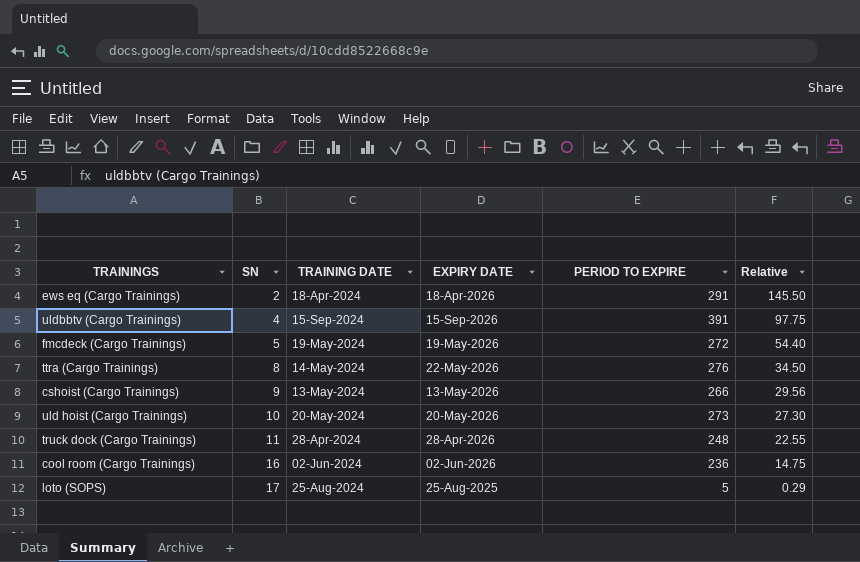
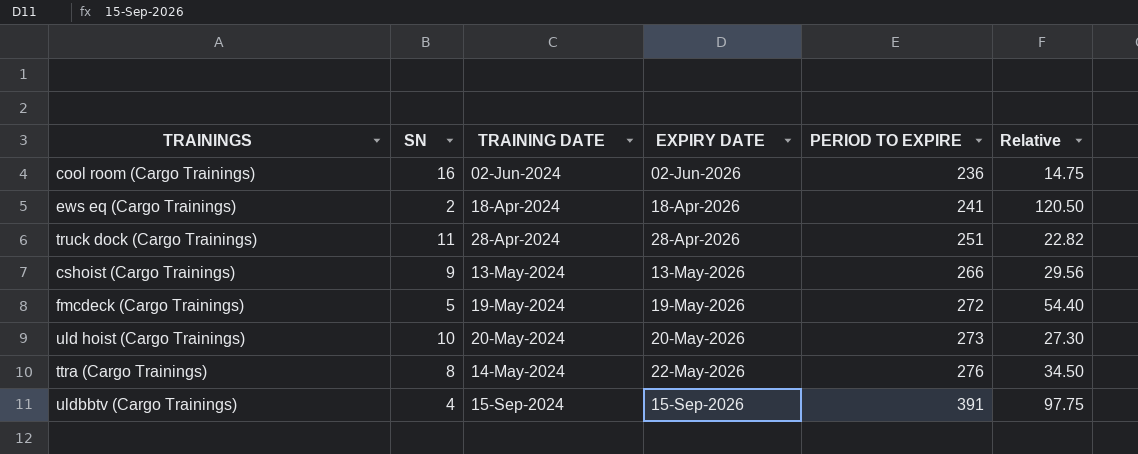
row order: SN ascending -> PERIOD TO EXPIRE ascending
row loto (SOPS): 17 | 25-Aug-2024 | 25-Aug-2025 | 5 | 0.29 -> none
ews eq (Cargo Trainings) | PERIOD TO EXPIRE: 291 -> 241
ews eq (Cargo Trainings) | Relative: 145.50 -> 120.50
truck dock (Cargo Trainings) | PERIOD TO EXPIRE: 248 -> 251
truck dock (Cargo Trainings) | Relative: 22.55 -> 22.82

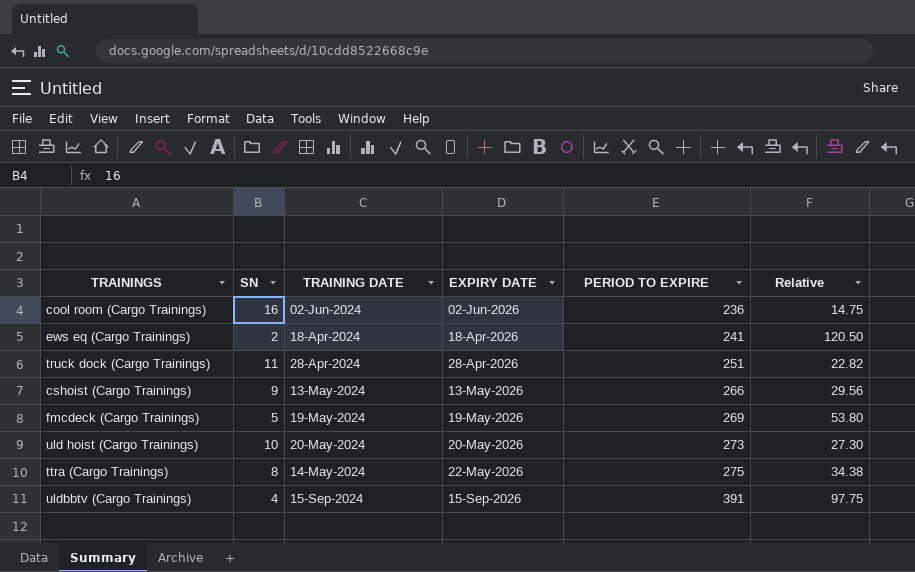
fmcdeck (Cargo Trainings) | PERIOD TO EXPIRE: 272 -> 269
fmcdeck (Cargo Trainings) | Relative: 54.40 -> 53.80
ttra (Cargo Trainings) | PERIOD TO EXPIRE: 276 -> 275
ttra (Cargo Trainings) | Relative: 34.50 -> 34.38

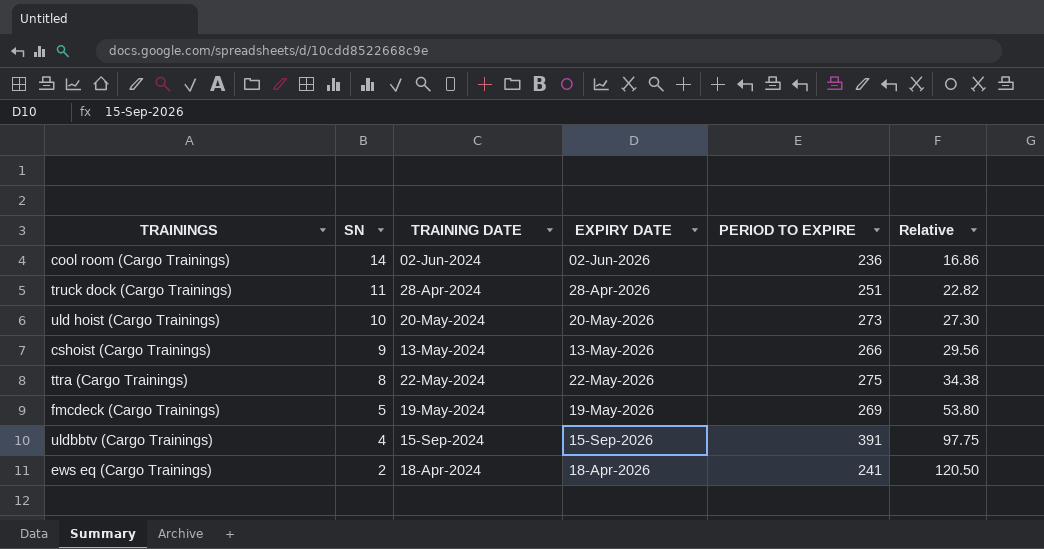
row order: PERIOD TO EXPIRE ascending -> SN descending
cool room (Cargo Trainings) | SN: 16 -> 14
cool room (Cargo Trainings) | Relative: 14.75 -> 16.86
ttra (Cargo Trainings) | TRAINING DATE: 14-May-2024 -> 22-May-2024

